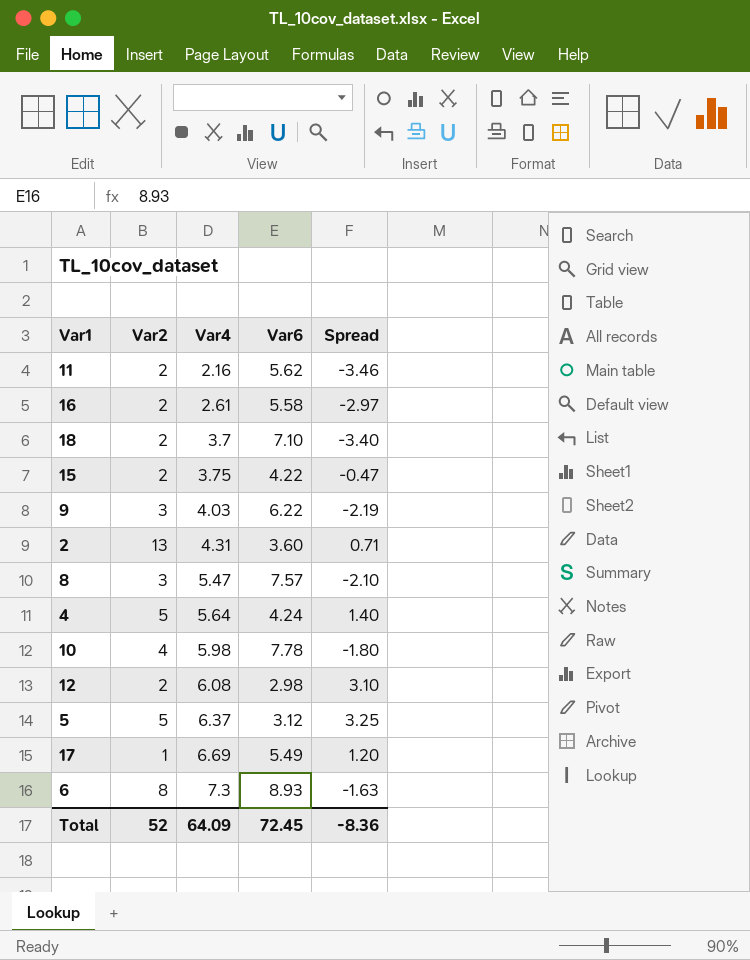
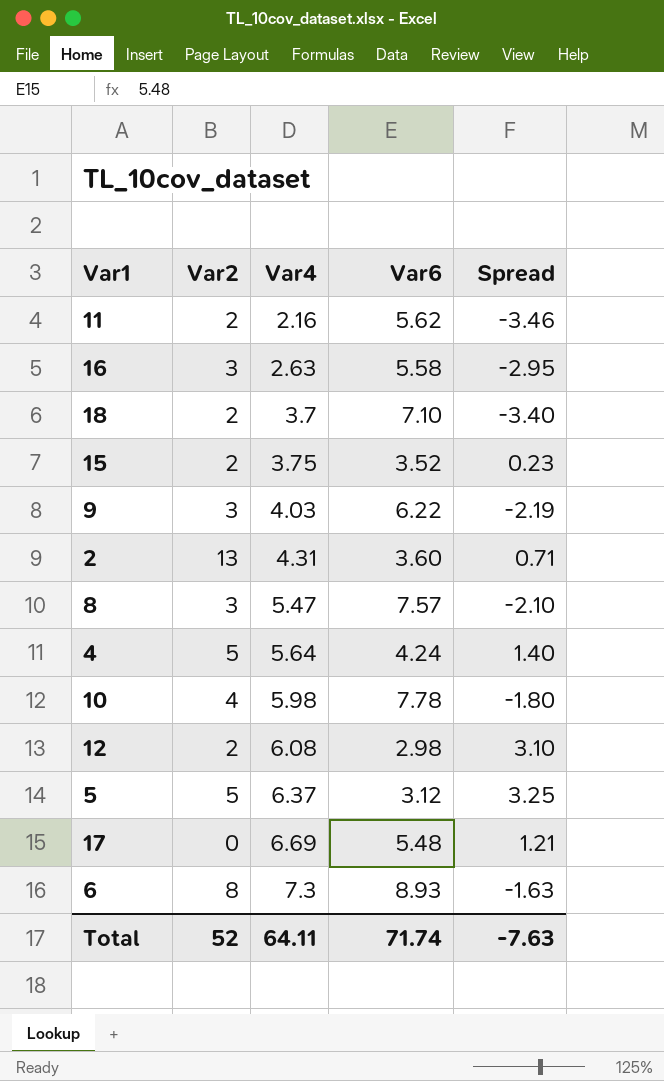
16 | Var2: 2 -> 3
16 | Var4: 2.61 -> 2.63
16 | Spread: -2.97 -> -2.95
15 | Var6: 4.22 -> 3.52
15 | Spread: -0.47 -> 0.23
17 | Var2: 1 -> 0
17 | Var6: 5.49 -> 5.48
17 | Spread: 1.20 -> 1.21
Total | Var4: 64.09 -> 64.11
Total | Var6: 72.45 -> 71.74
Total | Spread: -8.36 -> -7.63

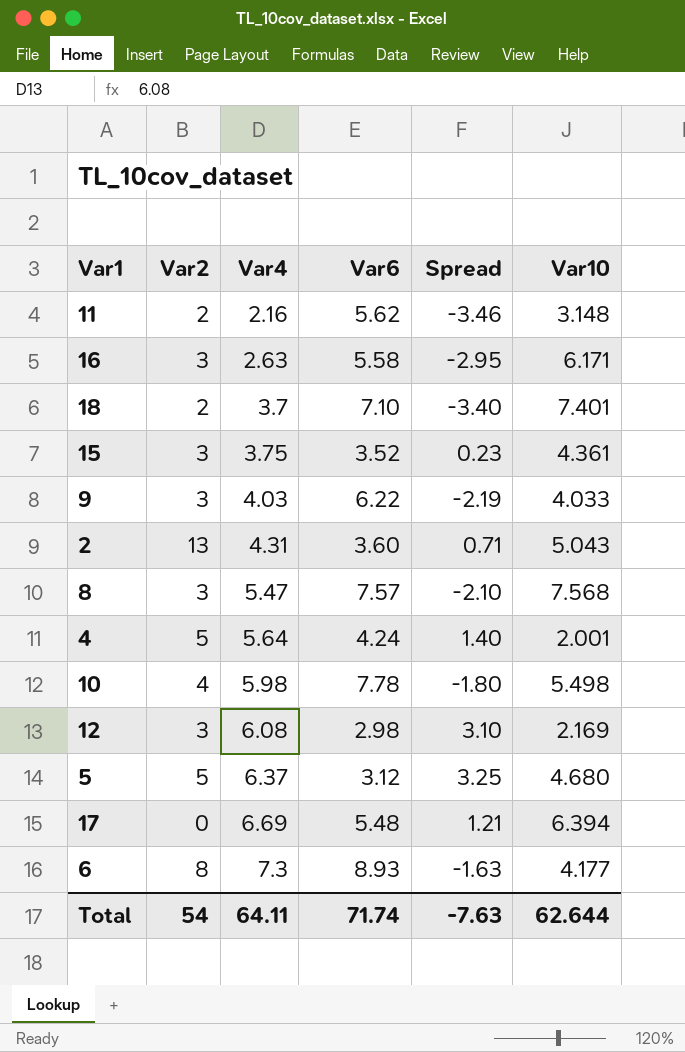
column Var10 | position: none -> 6
15 | Var2: 2 -> 3
12 | Var2: 2 -> 3
Total | Var2: 52 -> 54

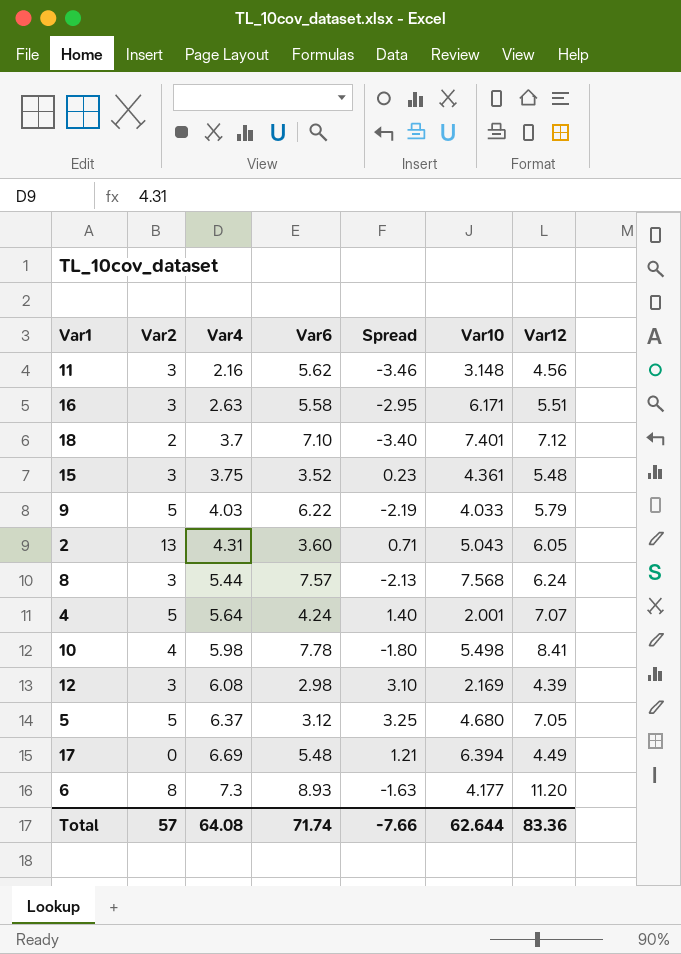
column Var12 | position: none -> 7
11 | Var2: 2 -> 3
9 | Var2: 3 -> 5
8 | Var4: 5.47 -> 5.44
8 | Spread: -2.10 -> -2.13
Total | Var2: 54 -> 57
Total | Var4: 64.11 -> 64.08
Total | Spread: -7.63 -> -7.66

